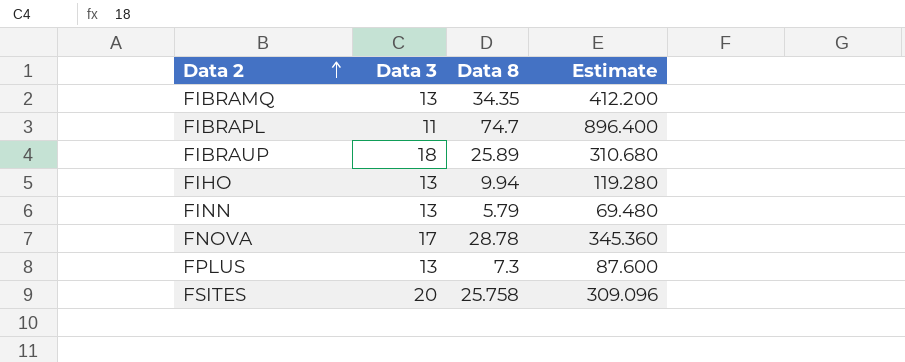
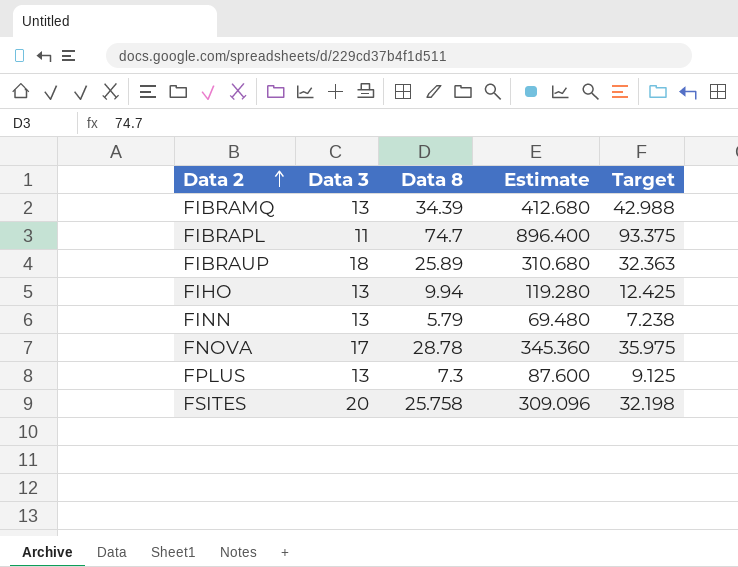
column Target | formula: none -> [Data 8] * 1.25
FIBRAMQ | Data 8: 34.35 -> 34.39
FIBRAMQ | Estimate: 412.200 -> 412.680

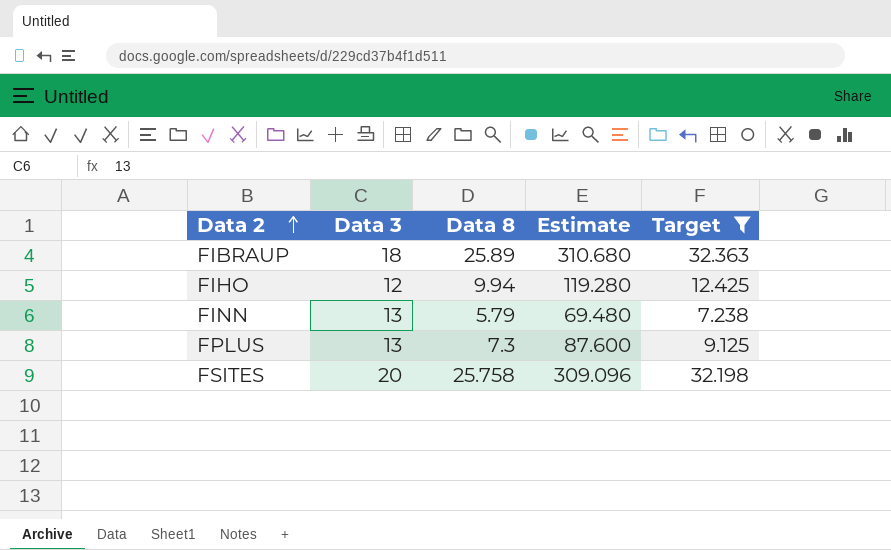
filter: none -> Target <= 32.363
FIHO | Data 3: 13 -> 12

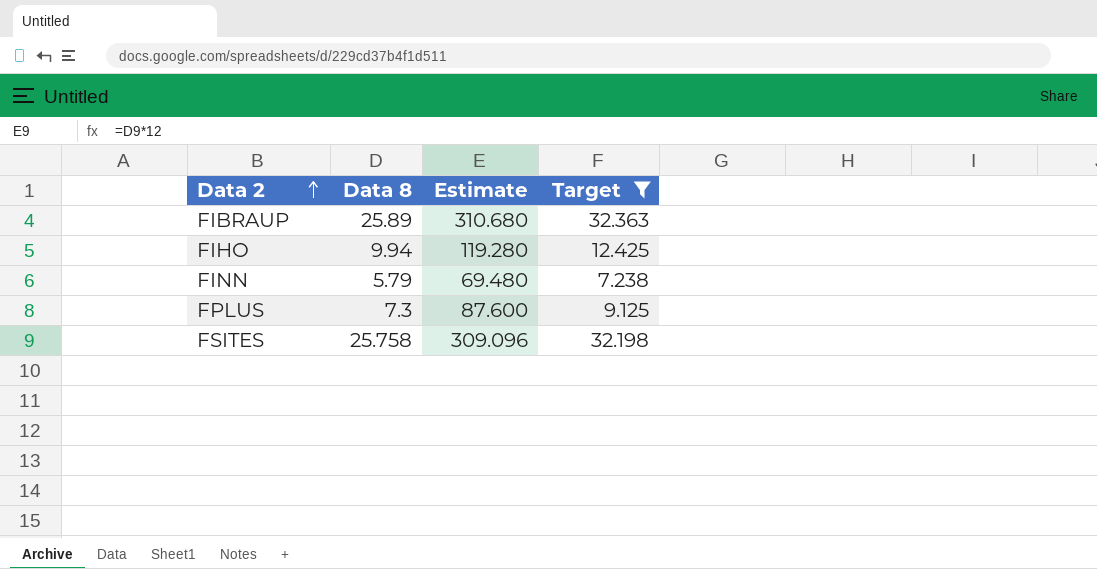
column Data 3 | position: 2 -> none

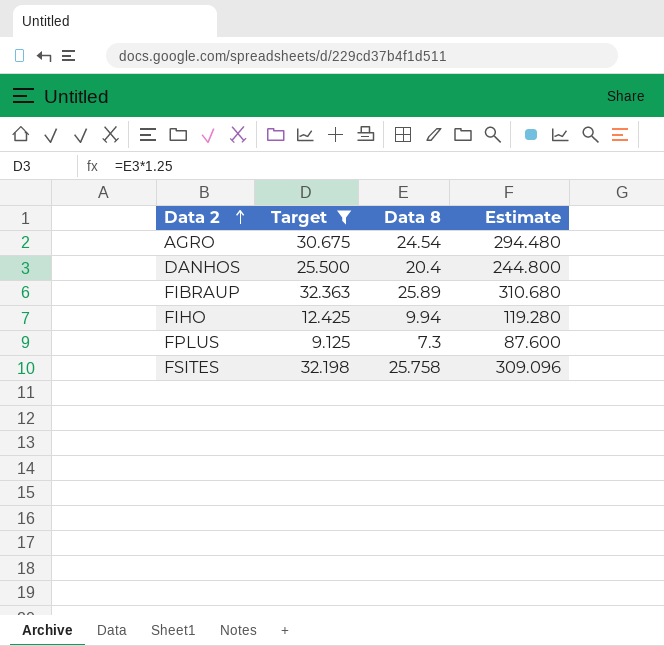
column Target | position: 4 -> 2
row FINN: 5.79 | 69.480 | 7.238 -> none
row AGRO: none -> 30.675 | 24.54 | 294.480
row DANHOS: none -> 25.500 | 20.4 | 244.800

